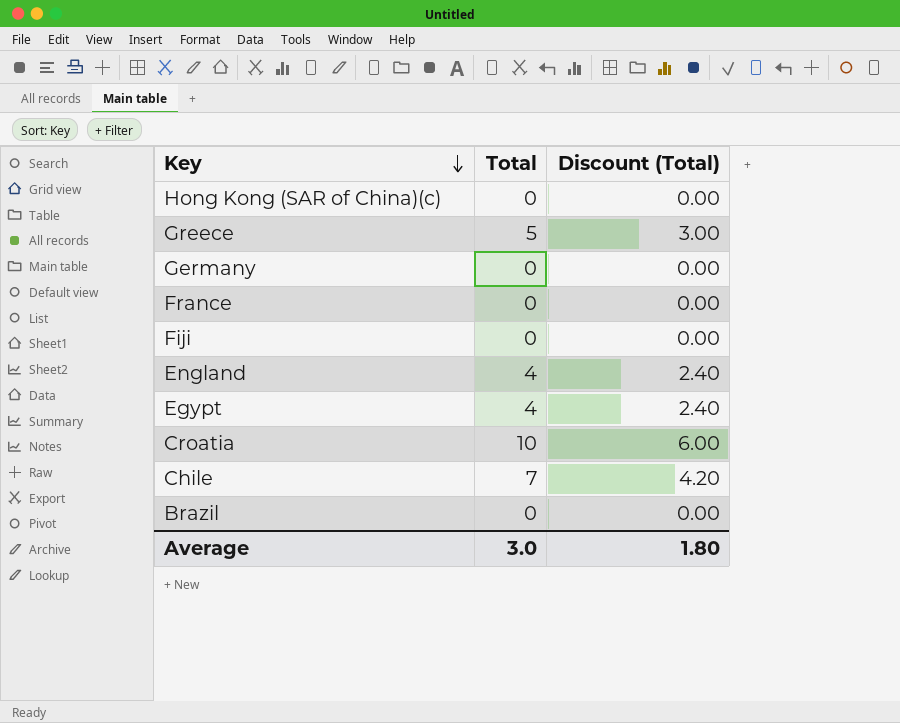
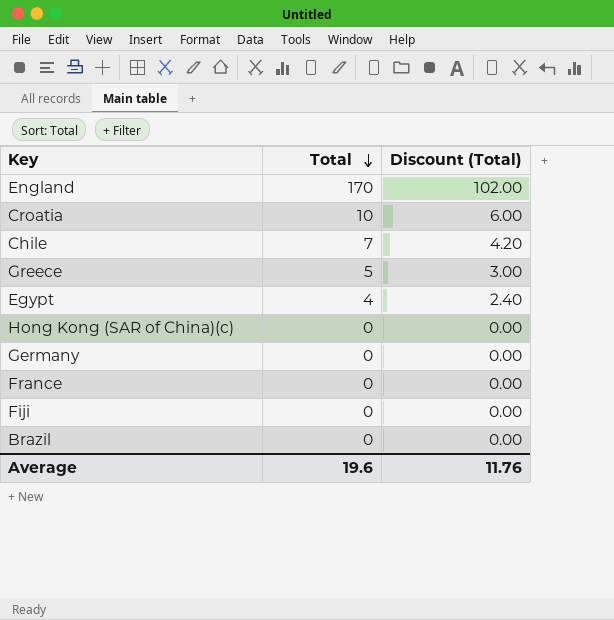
row order: Key descending -> Total descending
England | Total: 4 -> 170
England | Discount (Total): 2.40 -> 102.00
Average | Total: 3.0 -> 19.6
Average | Discount (Total): 1.80 -> 11.76

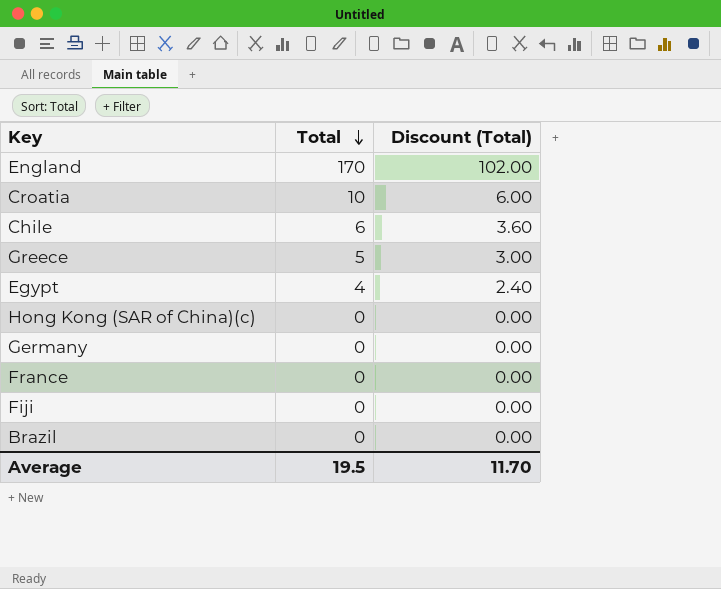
Chile | Total: 7 -> 6
Chile | Discount (Total): 4.20 -> 3.60
Average | Total: 19.6 -> 19.5
Average | Discount (Total): 11.76 -> 11.70

